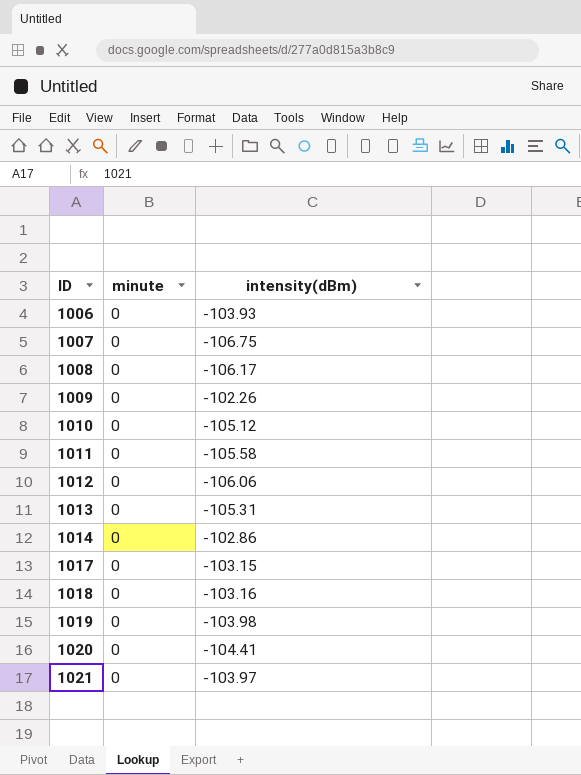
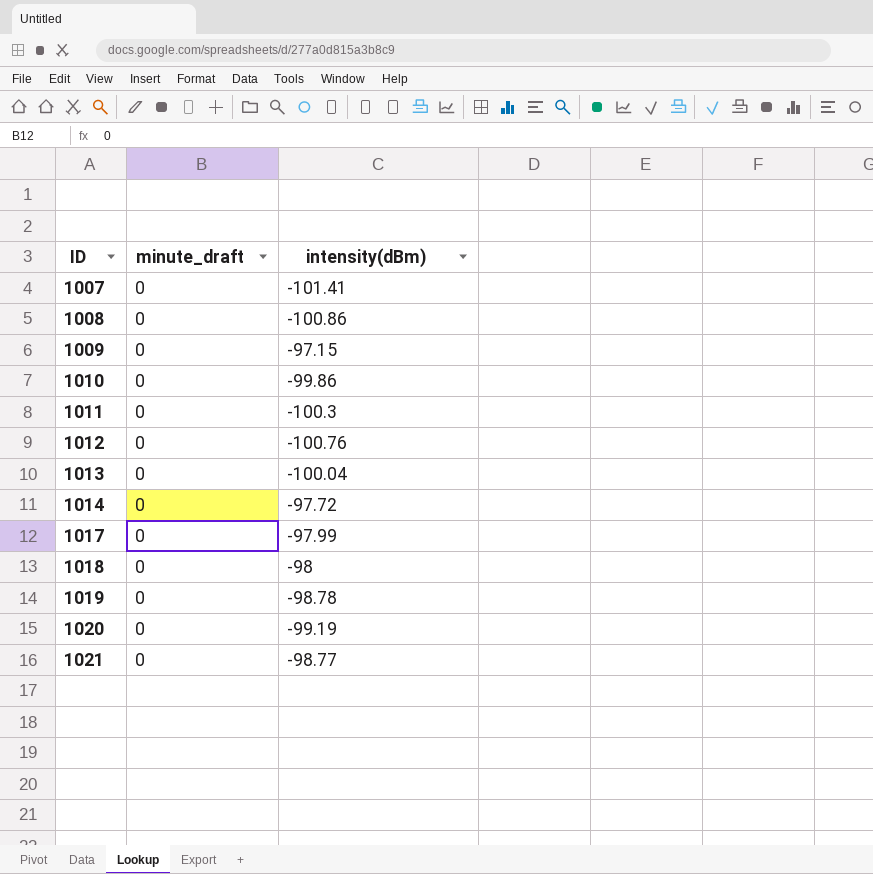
column name: minute -> minute_draft
row 1006: 0 | -103.93 -> none
1007 | intensity(dBm): -106.75 -> -101.41
1008 | intensity(dBm): -106.17 -> -100.86
1009 | intensity(dBm): -102.26 -> -97.15
1010 | intensity(dBm): -105.12 -> -99.86
1011 | intensity(dBm): -105.58 -> -100.3
1012 | intensity(dBm): -106.06 -> -100.76
1013 | intensity(dBm): -105.31 -> -100.04
1014 | intensity(dBm): -102.86 -> -97.72
1017 | intensity(dBm): -103.15 -> -97.99
1018 | intensity(dBm): -103.16 -> -98
1019 | intensity(dBm): -103.98 -> -98.78
1020 | intensity(dBm): -104.41 -> -99.19
1021 | intensity(dBm): -103.97 -> -98.77

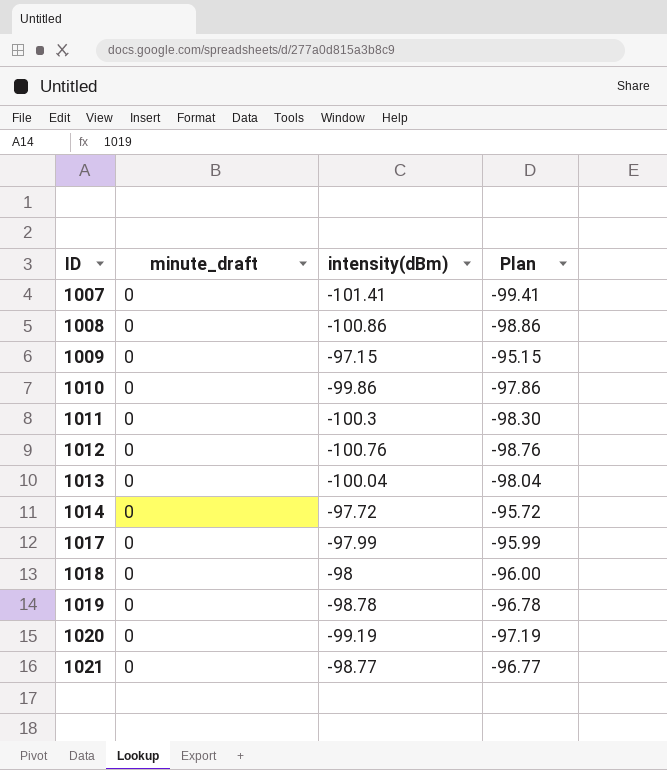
column Plan | formula: none -> [intensity(dBm)] + 2

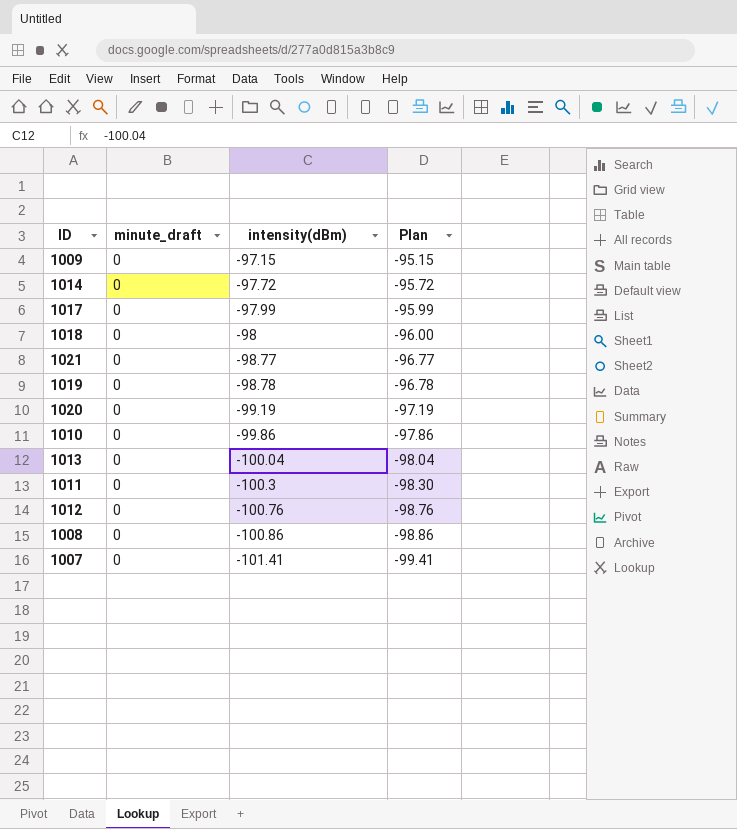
row order: ID ascending -> intensity(dBm) descending

